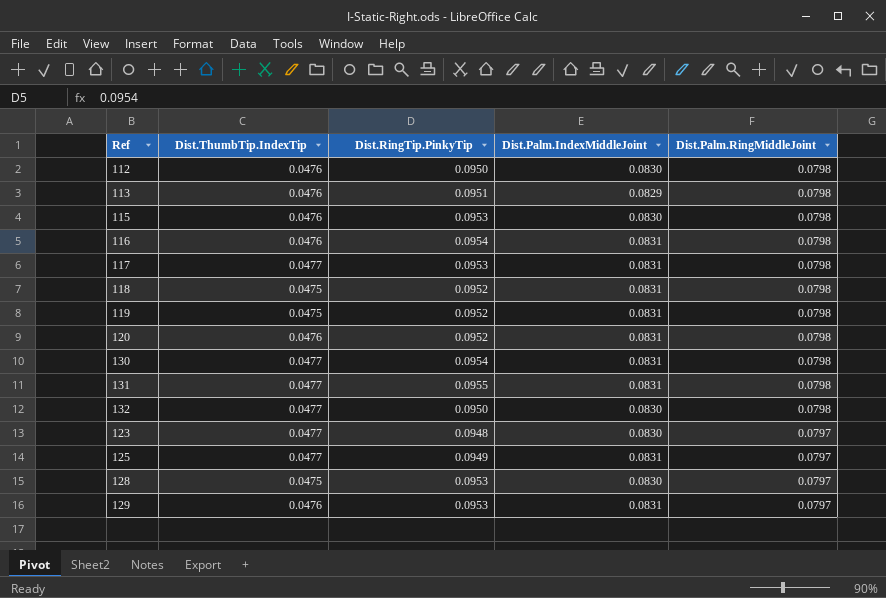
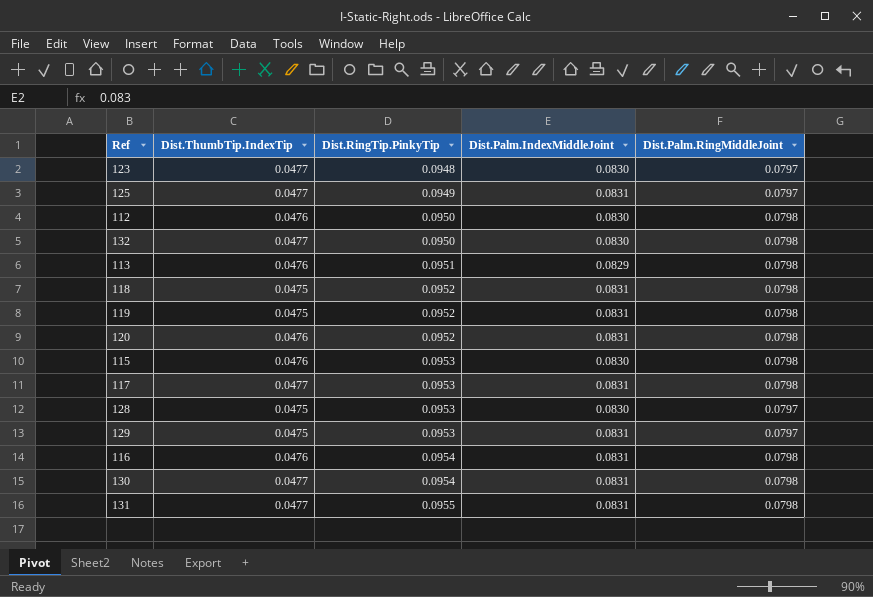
row order: Dist.Palm.RingMiddleJoint descending -> Dist.RingTip.PinkyTip ascending
129 | Dist.ThumbTip.IndexTip: 0.0476 -> 0.0475

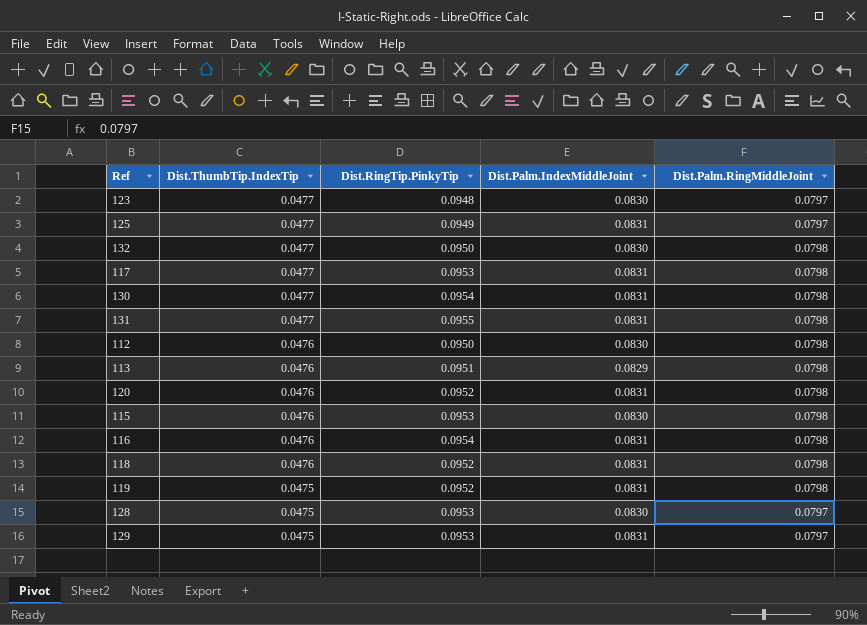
row order: Dist.RingTip.PinkyTip ascending -> Dist.ThumbTip.IndexTip descending
118 | Dist.ThumbTip.IndexTip: 0.0475 -> 0.0476

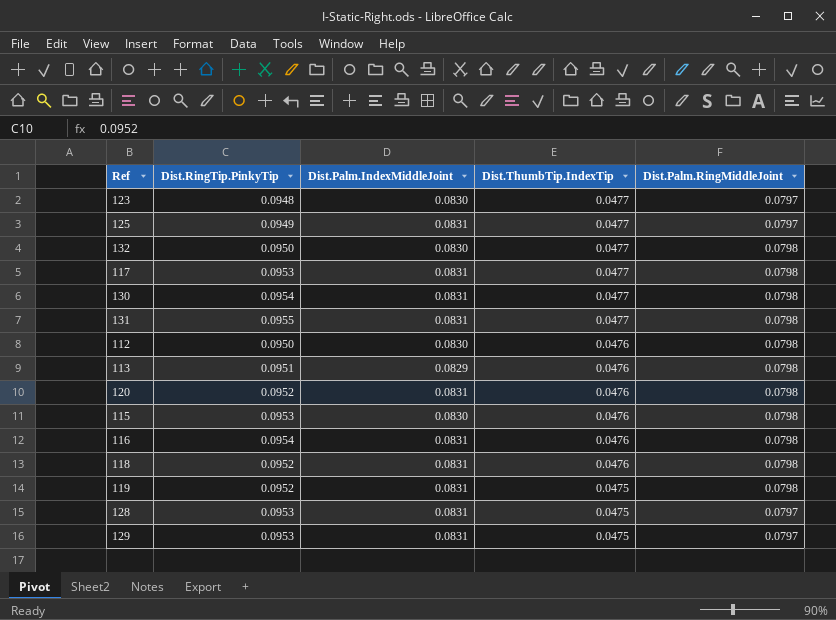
column Dist.ThumbTip.IndexTip | position: 2 -> 4
128 | Dist.Palm.IndexMiddleJoint: 0.0830 -> 0.0831

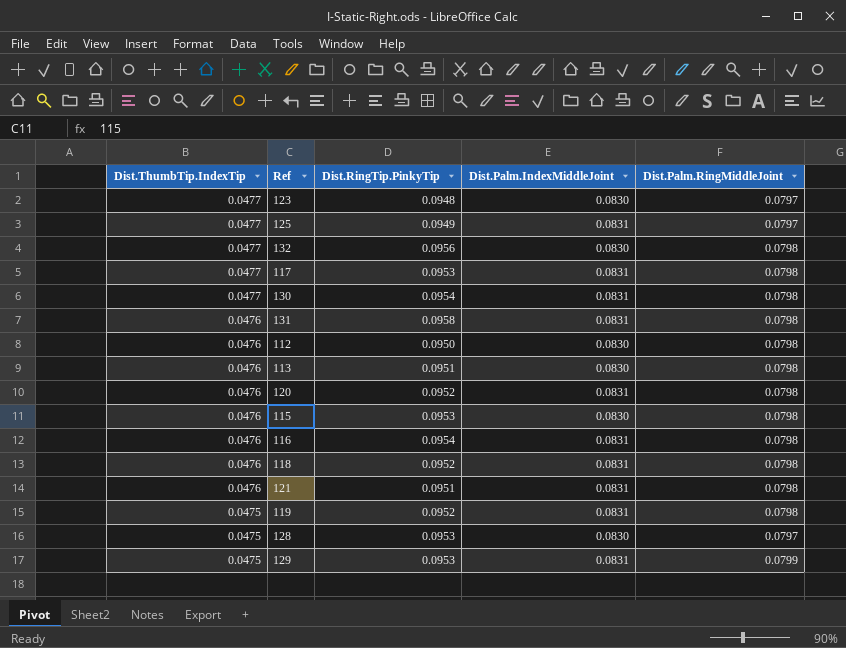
column Dist.ThumbTip.IndexTip | position: 4 -> 1
132 | Dist.RingTip.PinkyTip: 0.0950 -> 0.0956
131 | Dist.ThumbTip.IndexTip: 0.0477 -> 0.0476
131 | Dist.RingTip.PinkyTip: 0.0955 -> 0.0958
113 | Dist.Palm.IndexMiddleJoint: 0.0829 -> 0.0830
row 121: none -> 0.0476 | 0.0951 | 0.0831 | 0.0798
128 | Dist.Palm.IndexMiddleJoint: 0.0831 -> 0.0830
129 | Dist.Palm.RingMiddleJoint: 0.0797 -> 0.0799

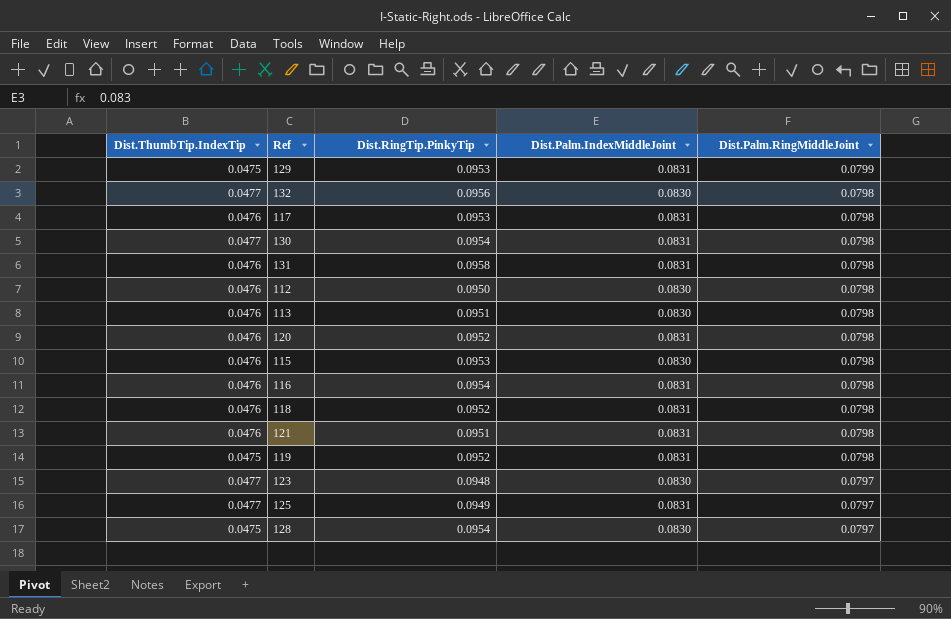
row order: Dist.ThumbTip.IndexTip descending -> Dist.Palm.RingMiddleJoint descending
117 | Dist.ThumbTip.IndexTip: 0.0477 -> 0.0476
128 | Dist.RingTip.PinkyTip: 0.0953 -> 0.0954

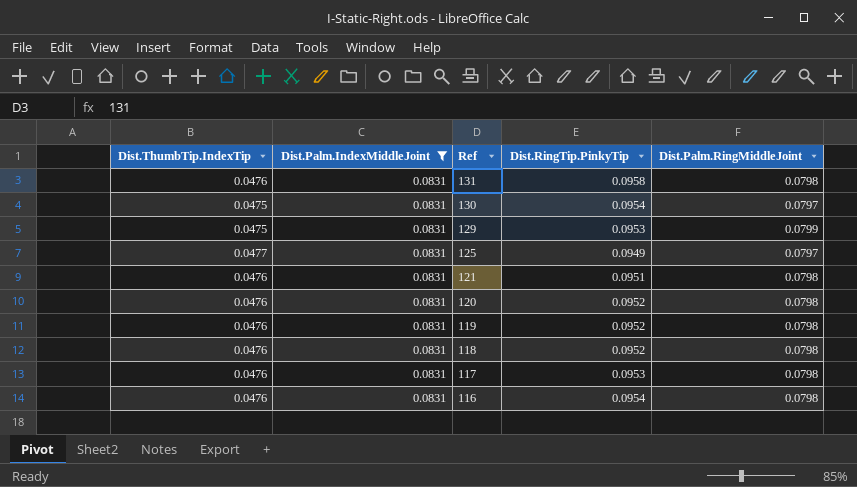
filter: none -> Dist.Palm.IndexMiddleJoint = 0.0831
row order: Dist.Palm.RingMiddleJoint descending -> Ref descending
column Dist.Palm.IndexMiddleJoint | position: 4 -> 2
130 | Dist.ThumbTip.IndexTip: 0.0477 -> 0.0475
130 | Dist.Palm.RingMiddleJoint: 0.0798 -> 0.0797
119 | Dist.ThumbTip.IndexTip: 0.0475 -> 0.0476

